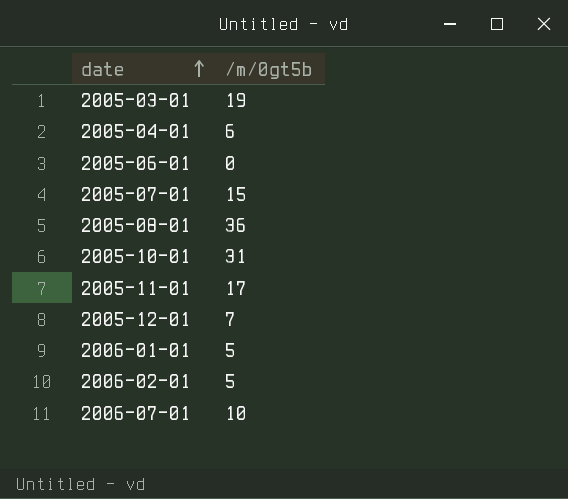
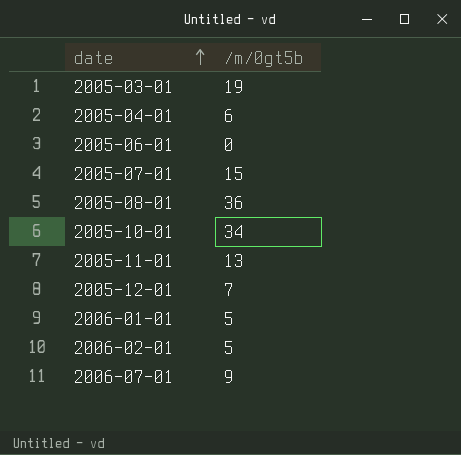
2005-10-01 | /m/0gt5b: 31 -> 34
2005-11-01 | /m/0gt5b: 17 -> 13
2006-07-01 | /m/0gt5b: 10 -> 9

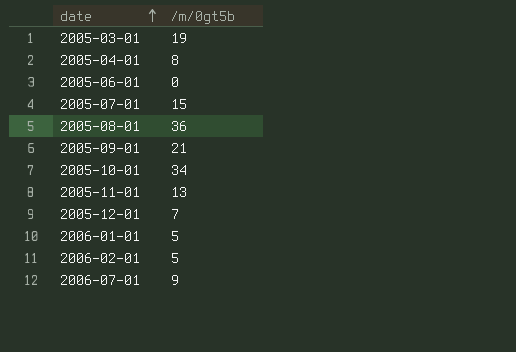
2005-04-01 | /m/0gt5b: 6 -> 8
row 2005-09-01: none -> 21

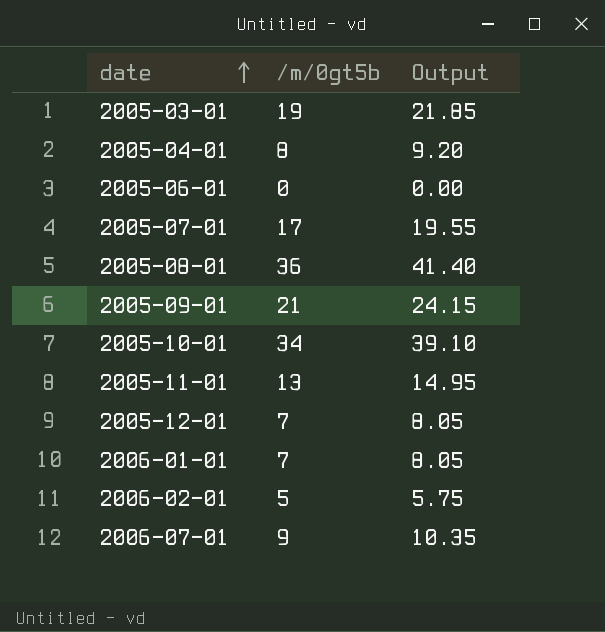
column Output | formula: none -> [/m/0gt5b] * 1.15
2005-07-01 | /m/0gt5b: 15 -> 17
2006-01-01 | /m/0gt5b: 5 -> 7

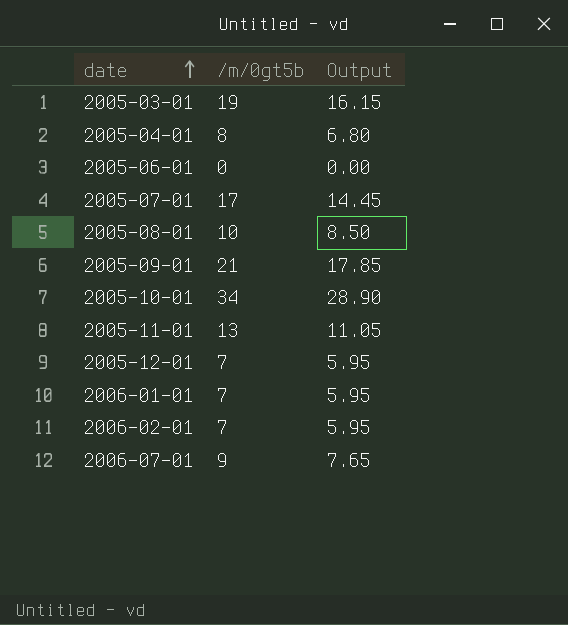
column Output | formula: [/m/0gt5b] * 1.15 -> [/m/0gt5b] * 0.85
2005-08-01 | /m/0gt5b: 36 -> 10
2006-02-01 | /m/0gt5b: 5 -> 7

